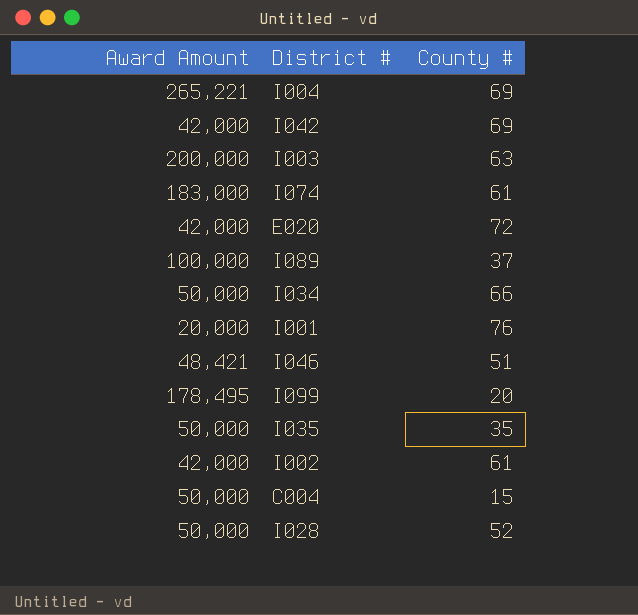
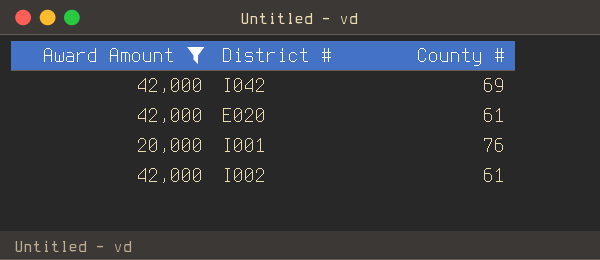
filter: none -> Award Amount <= 42,000
E020 | County #: 72 -> 61

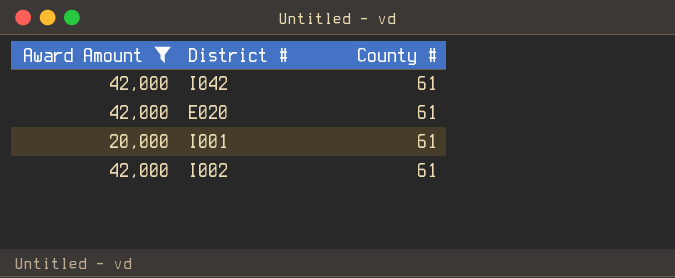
I042 | County #: 69 -> 61
I001 | County #: 76 -> 61

